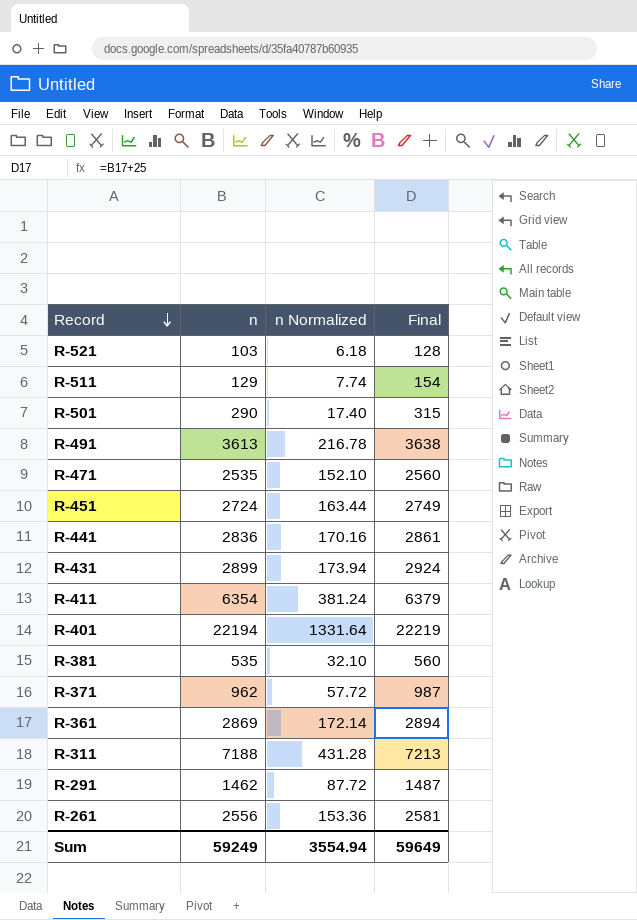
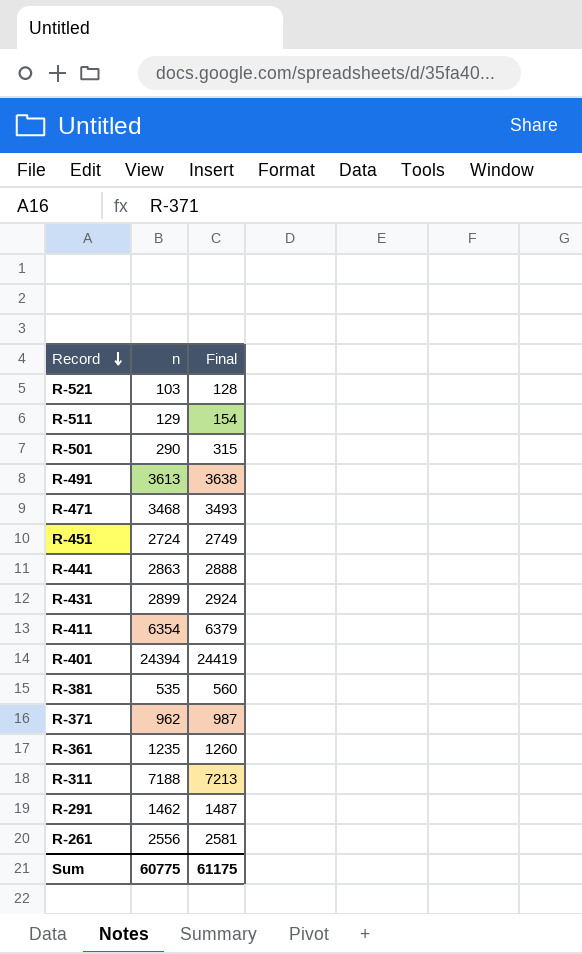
column n Normalized | formula: [n] * 0.06 -> none
R-471 | n: 2535 -> 3468
R-471 | Final: 2560 -> 3493
R-441 | n: 2836 -> 2863
R-441 | Final: 2861 -> 2888
R-401 | n: 22194 -> 24394
R-401 | Final: 22219 -> 24419
R-361 | n: 2869 -> 1235
R-361 | Final: 2894 -> 1260
Sum | n: 59249 -> 60775
Sum | Final: 59649 -> 61175

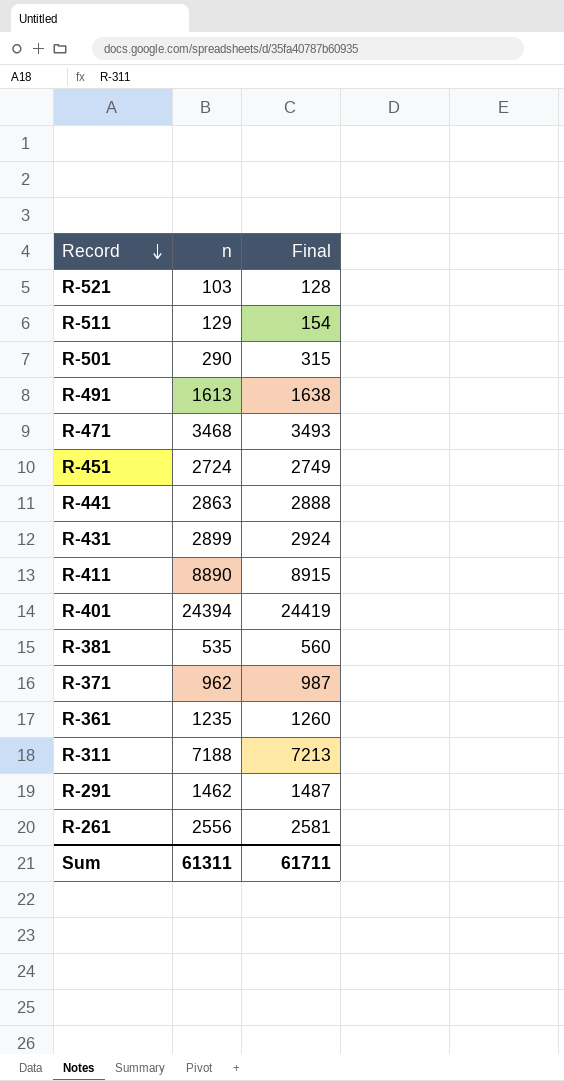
R-491 | n: 3613 -> 1613
R-491 | Final: 3638 -> 1638
R-411 | n: 6354 -> 8890
R-411 | Final: 6379 -> 8915
Sum | n: 60775 -> 61311
Sum | Final: 61175 -> 61711

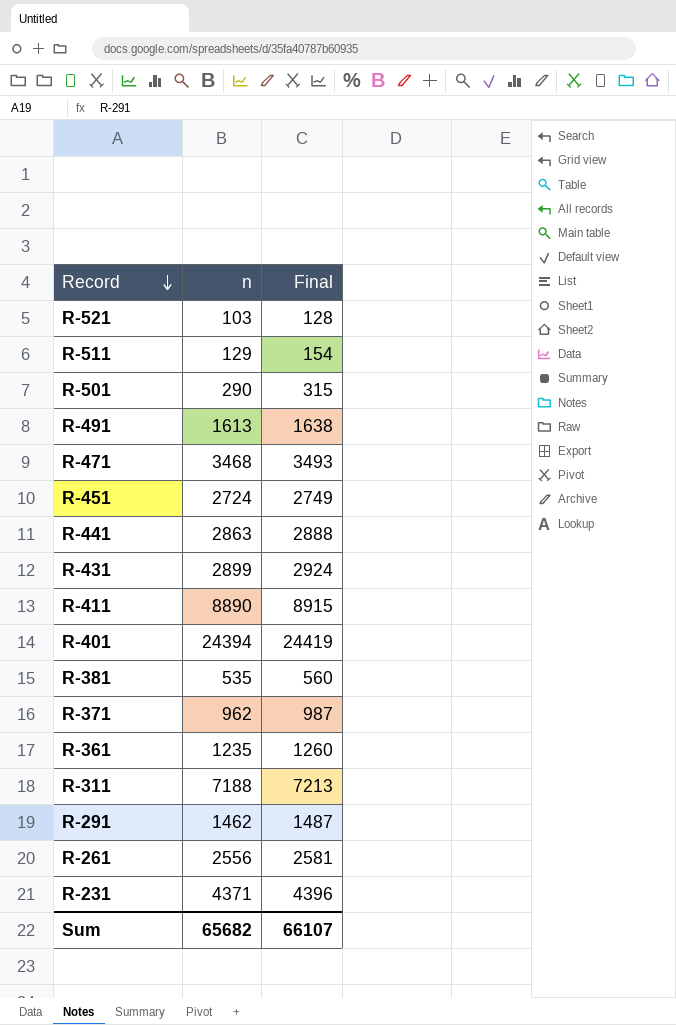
row R-231: none -> 4371 | 4396
Sum | n: 61311 -> 65682
Sum | Final: 61711 -> 66107

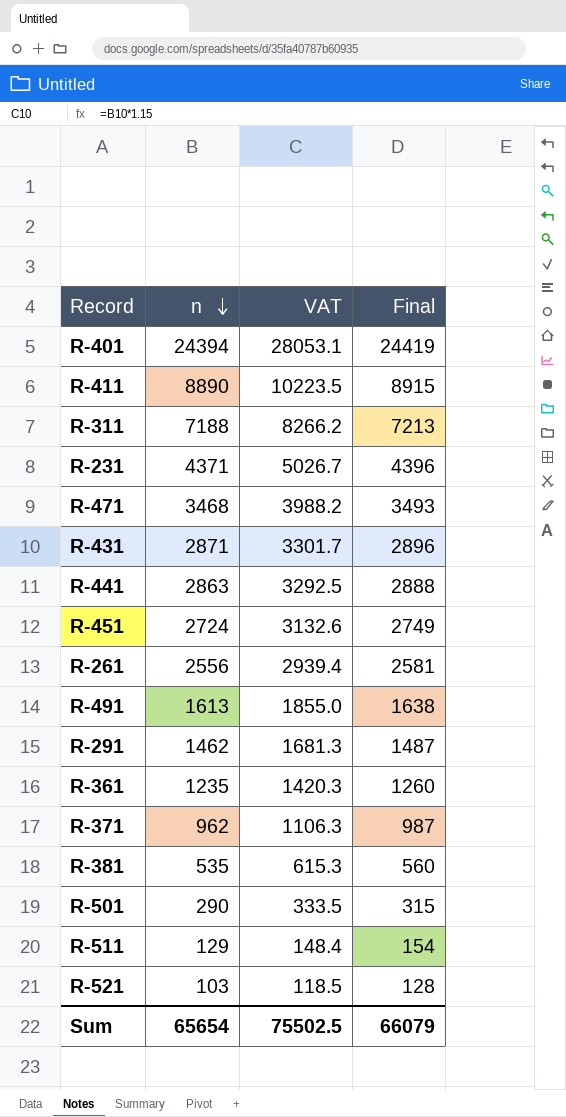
row order: Record descending -> n descending
column VAT | formula: none -> [n] * 1.15
R-431 | n: 2899 -> 2871
R-431 | Final: 2924 -> 2896
Sum | n: 65682 -> 65654
Sum | Final: 66107 -> 66079

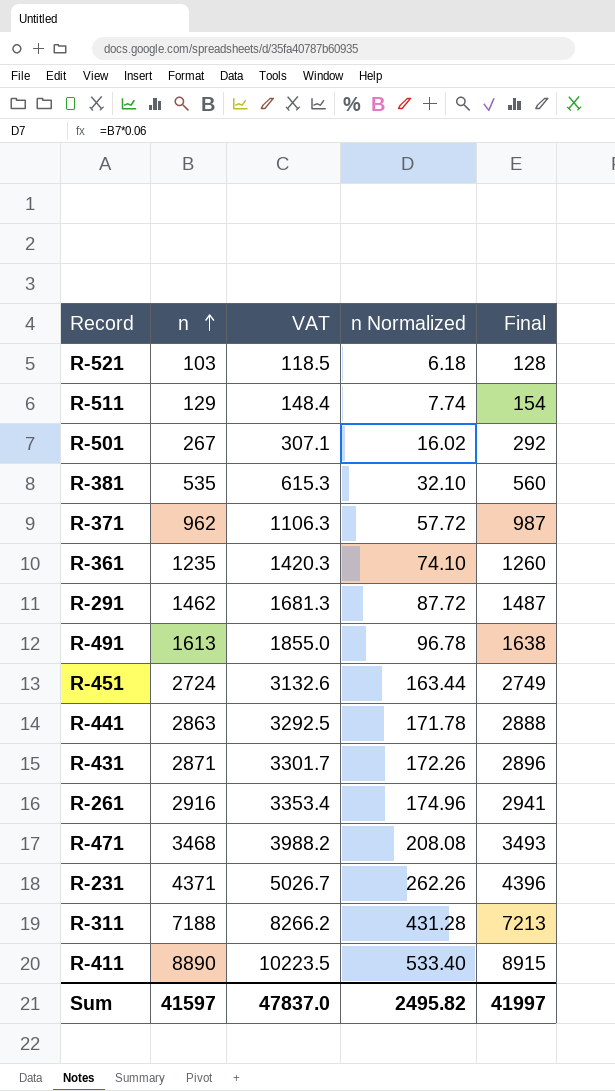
row order: n descending -> n ascending
column n Normalized | formula: none -> [n] * 0.06
row R-401: 24394 | 28053.1 | 24419 -> none
R-501 | n: 290 -> 267
R-501 | VAT: 333.5 -> 307.1
R-501 | Final: 315 -> 292
R-261 | n: 2556 -> 2916
R-261 | VAT: 2939.4 -> 3353.4
R-261 | Final: 2581 -> 2941
Sum | n: 65654 -> 41597
Sum | VAT: 75502.5 -> 47837.0
Sum | Final: 66079 -> 41997

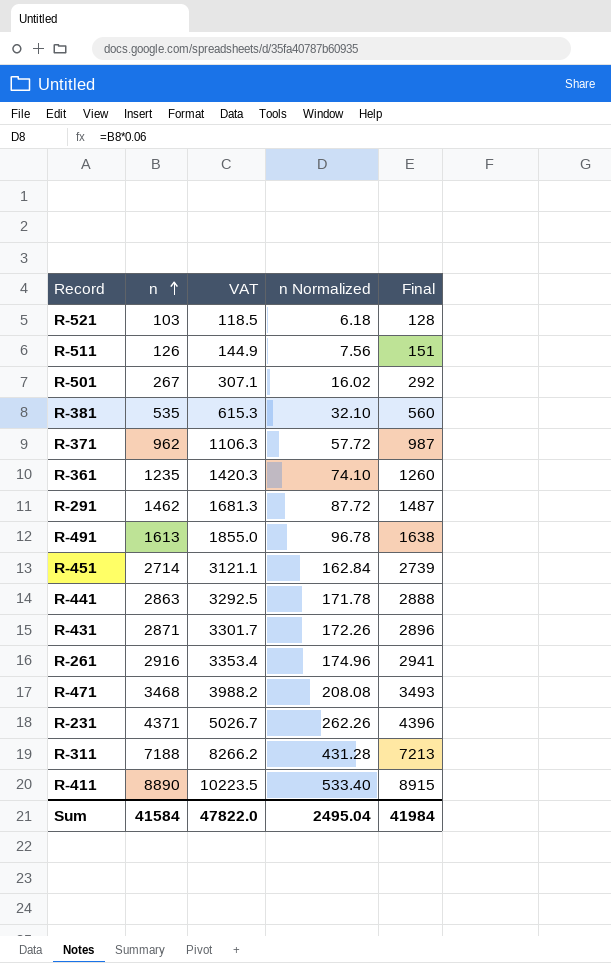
R-511 | n: 129 -> 126
R-511 | VAT: 148.4 -> 144.9
R-511 | n Normalized: 7.74 -> 7.56
R-511 | Final: 154 -> 151
R-451 | n: 2724 -> 2714
R-451 | VAT: 3132.6 -> 3121.1
R-451 | n Normalized: 163.44 -> 162.84
R-451 | Final: 2749 -> 2739
Sum | n: 41597 -> 41584
Sum | VAT: 47837.0 -> 47822.0
Sum | n Normalized: 2495.82 -> 2495.04
Sum | Final: 41997 -> 41984

